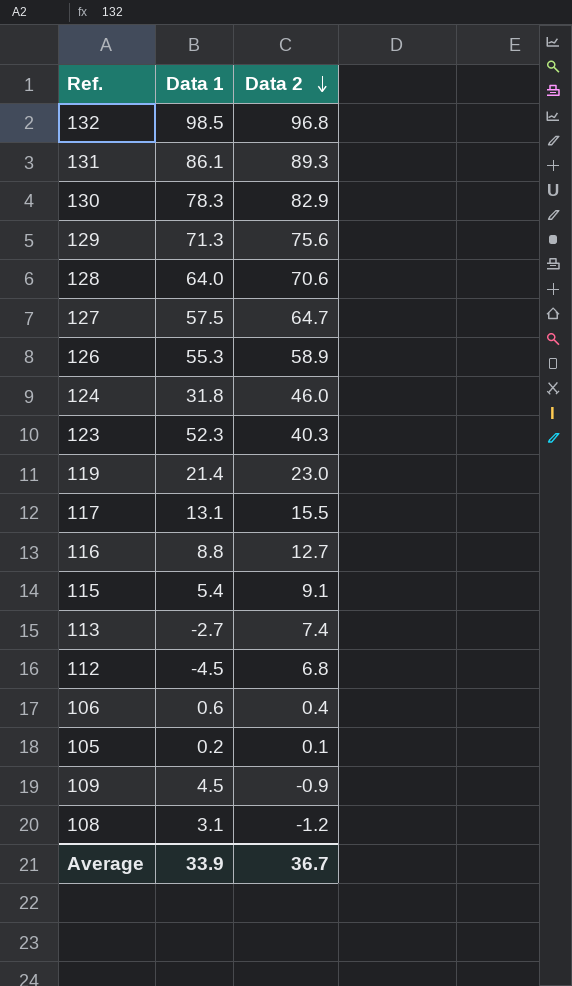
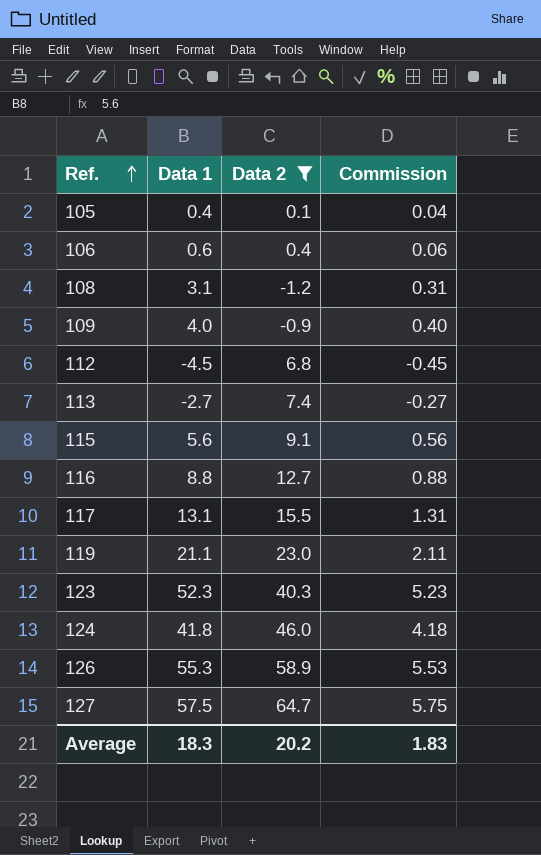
filter: none -> Data 2 <= 64.7
row order: Data 2 descending -> Ref. ascending
column Commission | formula: none -> [Data 1] * 0.1
105 | Data 1: 0.2 -> 0.4
109 | Data 1: 4.5 -> 4.0
115 | Data 1: 5.4 -> 5.6
119 | Data 1: 21.4 -> 21.1
124 | Data 1: 31.8 -> 41.8
Average | Data 1: 33.9 -> 18.3
Average | Data 2: 36.7 -> 20.2

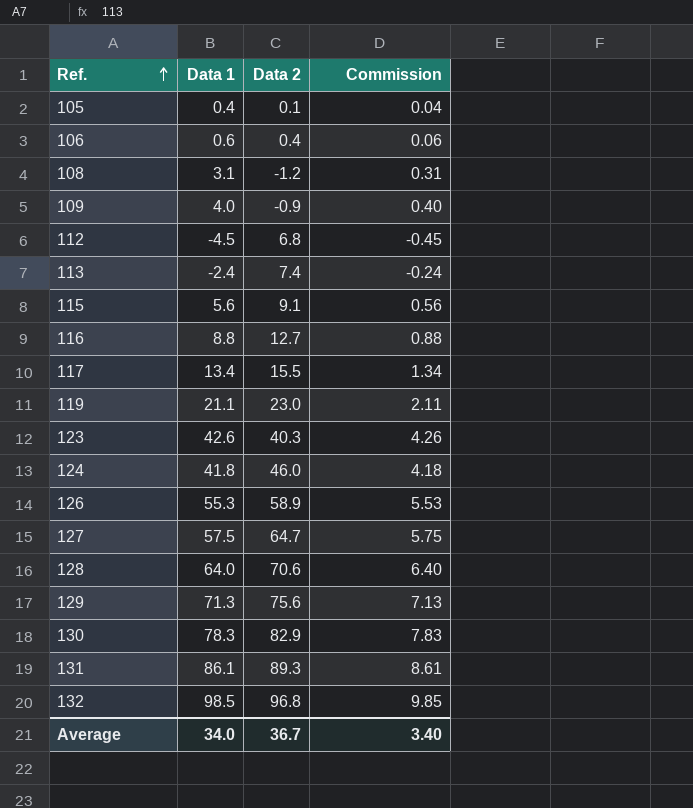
filter: Data 2 <= 64.7 -> none
113 | Data 1: -2.7 -> -2.4
113 | Commission: -0.27 -> -0.24
117 | Data 1: 13.1 -> 13.4
117 | Commission: 1.31 -> 1.34
123 | Data 1: 52.3 -> 42.6
123 | Commission: 5.23 -> 4.26
Average | Data 1: 18.3 -> 34.0
Average | Data 2: 20.2 -> 36.7
Average | Commission: 1.83 -> 3.40

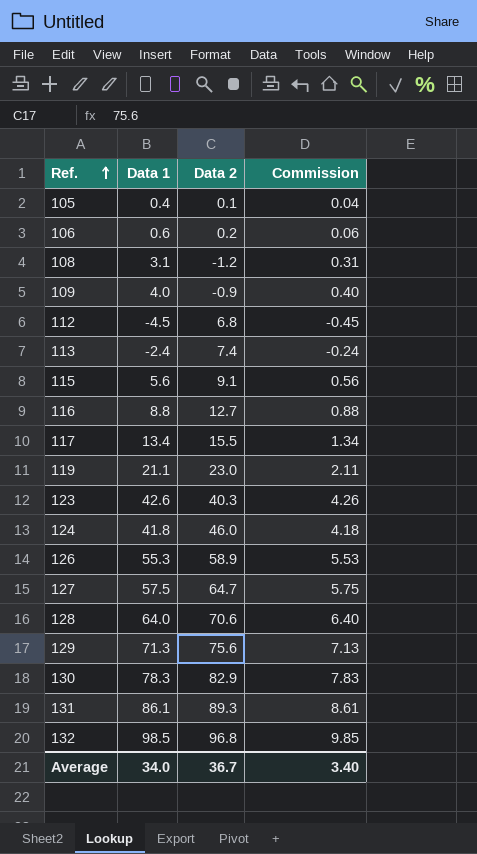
106 | Data 2: 0.4 -> 0.2

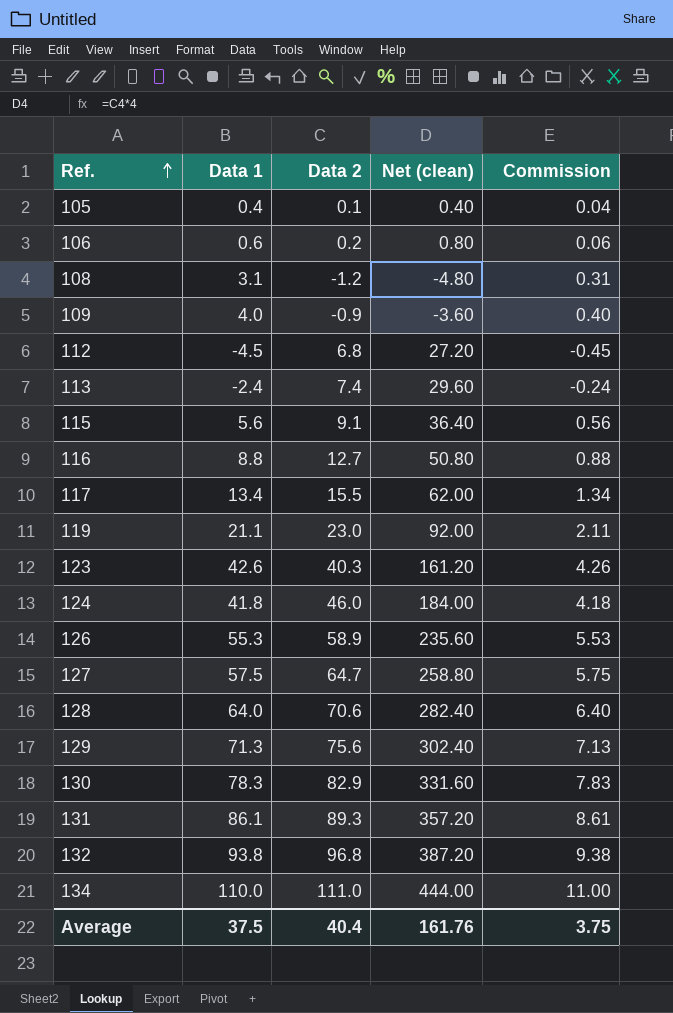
column Net (clean) | formula: none -> [Data 2] * 4
132 | Data 1: 98.5 -> 93.8
132 | Commission: 9.85 -> 9.38
row 134: none -> 110.0 | 111.0 | 444.00 | 11.00
Average | Data 1: 34.0 -> 37.5
Average | Data 2: 36.7 -> 40.4
Average | Commission: 3.40 -> 3.75

